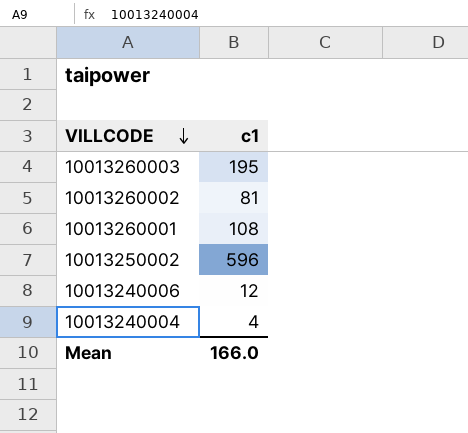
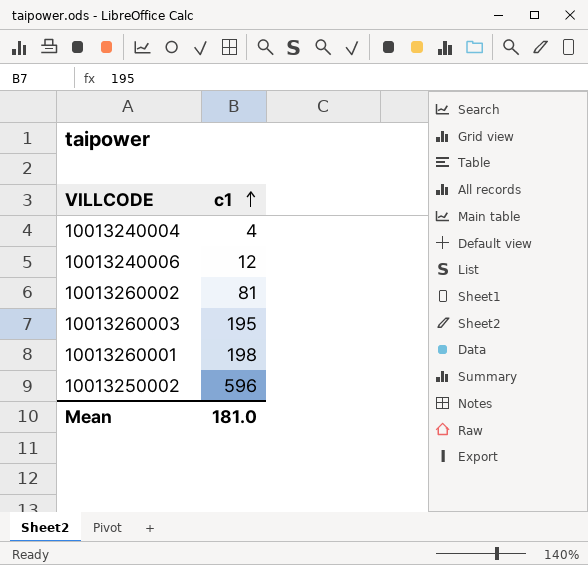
row order: VILLCODE descending -> c1 ascending
10013260001 | c1: 108 -> 198
Mean | c1: 166.0 -> 181.0

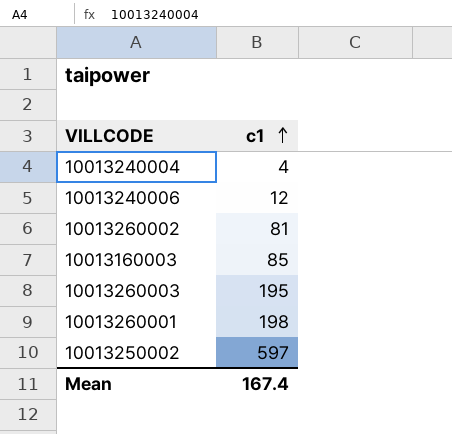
row 10013160003: none -> 85
10013250002 | c1: 596 -> 597
Mean | c1: 181.0 -> 167.4

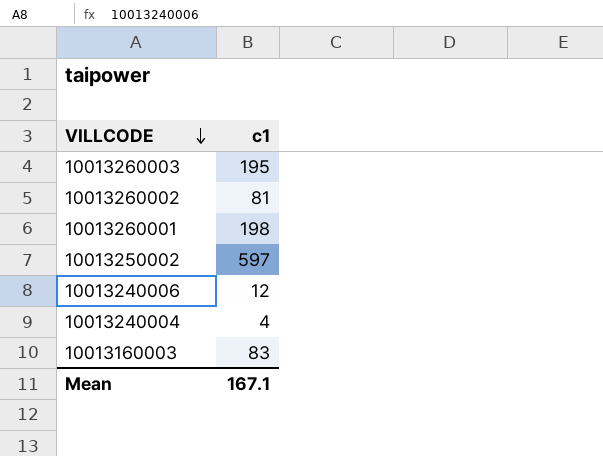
row order: c1 ascending -> VILLCODE descending
10013160003 | c1: 85 -> 83
Mean | c1: 167.4 -> 167.1

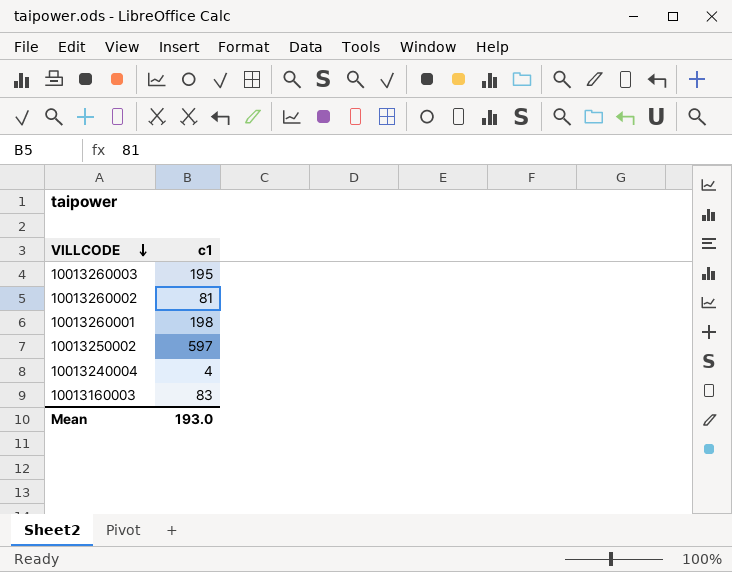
row 10013240006: 12 -> none
Mean | c1: 167.1 -> 193.0

